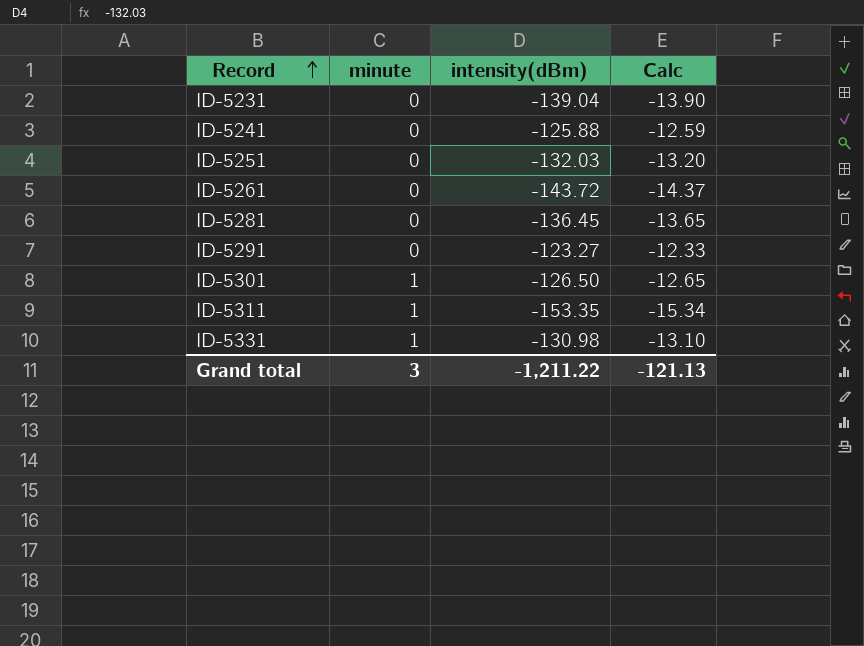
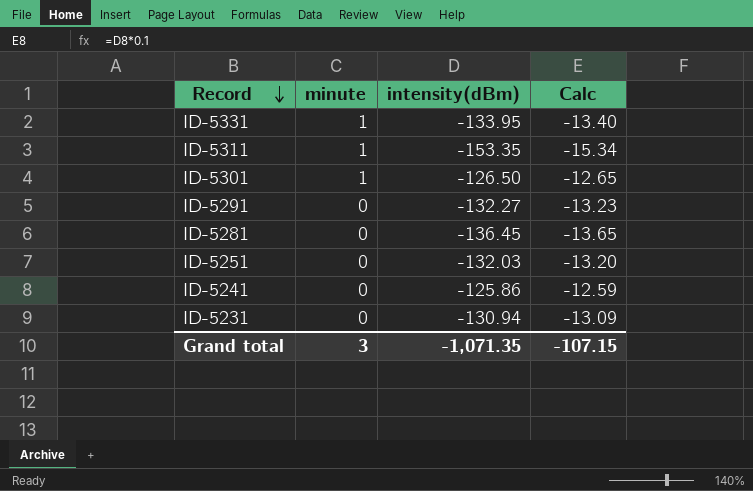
row order: Record ascending -> Record descending
row ID-5261: 0 | -143.72 | -14.37 -> none
ID-5331 | intensity(dBm): -130.98 -> -133.95
ID-5331 | Calc: -13.10 -> -13.40
ID-5291 | intensity(dBm): -123.27 -> -132.27
ID-5291 | Calc: -12.33 -> -13.23
ID-5241 | intensity(dBm): -125.88 -> -125.86
ID-5231 | intensity(dBm): -139.04 -> -130.94
ID-5231 | Calc: -13.90 -> -13.09
Grand total | intensity(dBm): -1,211.22 -> -1,071.35
Grand total | Calc: -121.13 -> -107.15

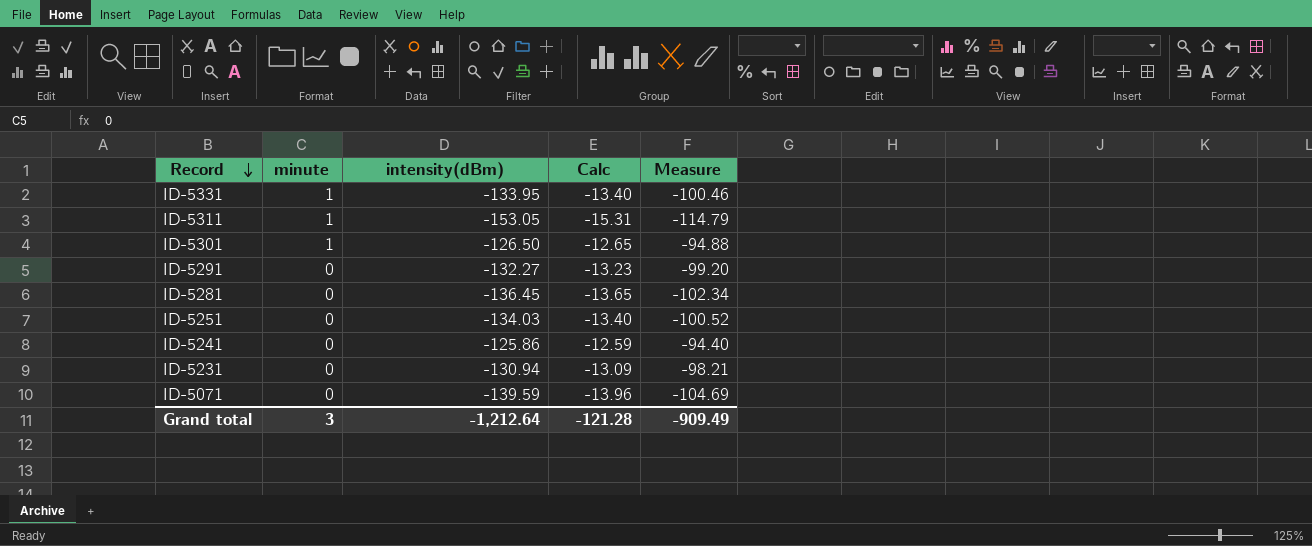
column Measure | formula: none -> [intensity(dBm)] * 0.75
ID-5311 | intensity(dBm): -153.35 -> -153.05
ID-5311 | Calc: -15.34 -> -15.31
ID-5251 | intensity(dBm): -132.03 -> -134.03
ID-5251 | Calc: -13.20 -> -13.40
row ID-5071: none -> 0 | -139.59 | -13.96 | -104.69
Grand total | intensity(dBm): -1,071.35 -> -1,212.64
Grand total | Calc: -107.15 -> -121.28

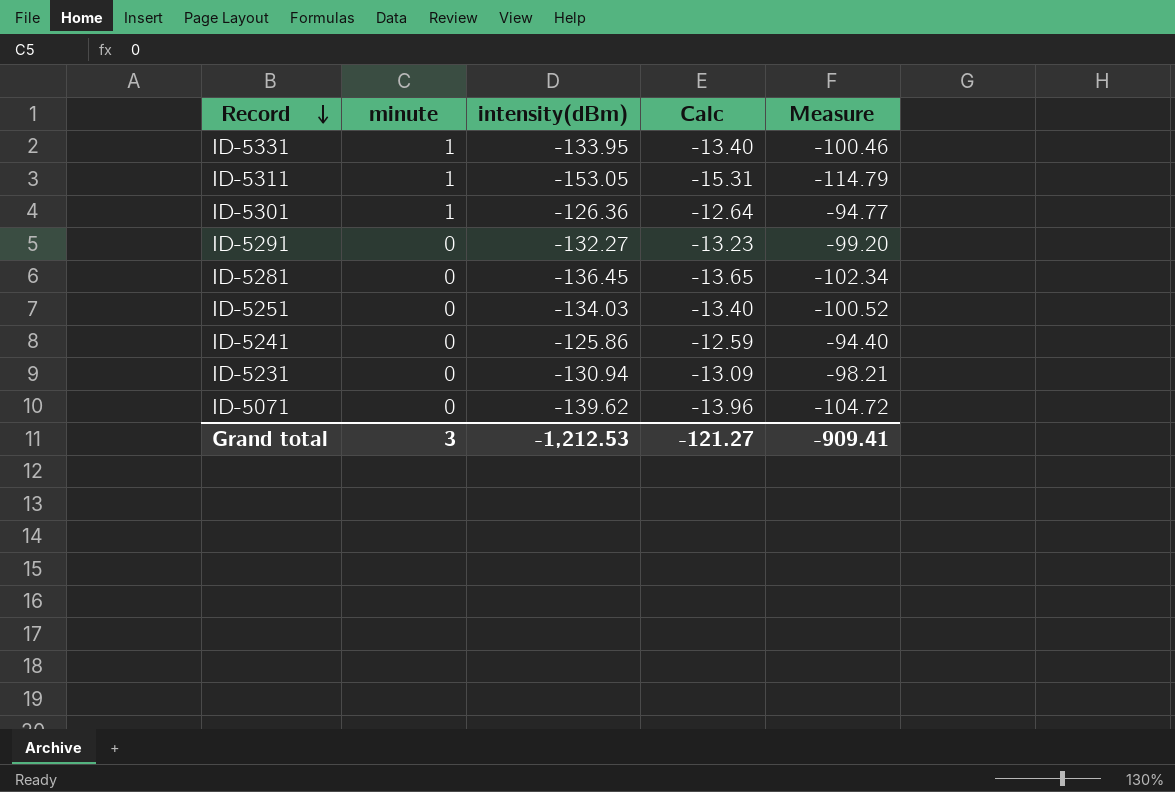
ID-5301 | intensity(dBm): -126.50 -> -126.36
ID-5301 | Calc: -12.65 -> -12.64
ID-5301 | Measure: -94.88 -> -94.77
ID-5071 | intensity(dBm): -139.59 -> -139.62
ID-5071 | Measure: -104.69 -> -104.72
Grand total | intensity(dBm): -1,212.64 -> -1,212.53
Grand total | Calc: -121.28 -> -121.27
Grand total | Measure: -909.49 -> -909.41

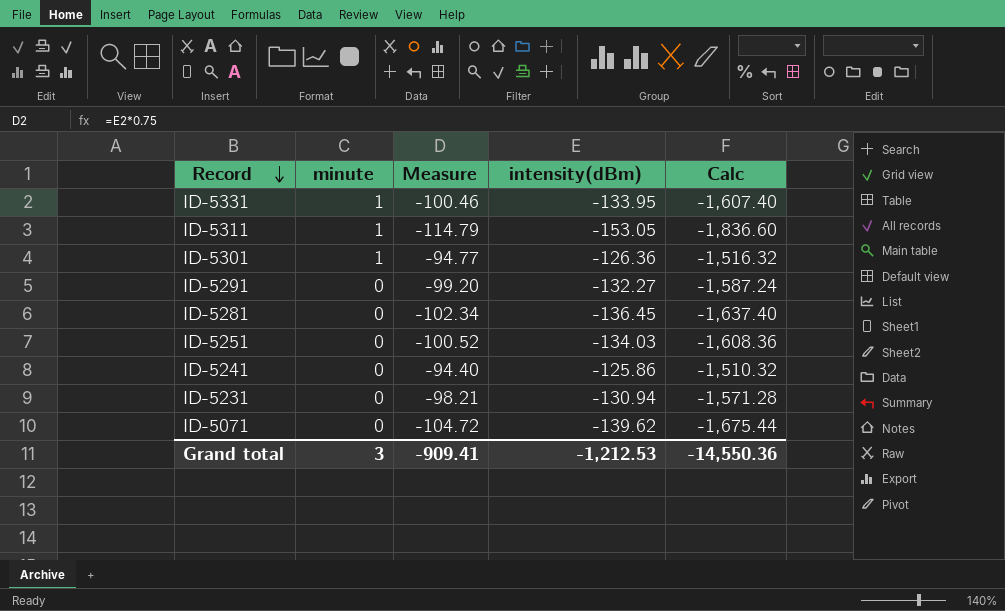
column Measure | position: 5 -> 3
column Calc | formula: [intensity(dBm)] * 0.1 -> [intensity(dBm)] * 12
Grand total | Calc: -121.27 -> -14,550.36

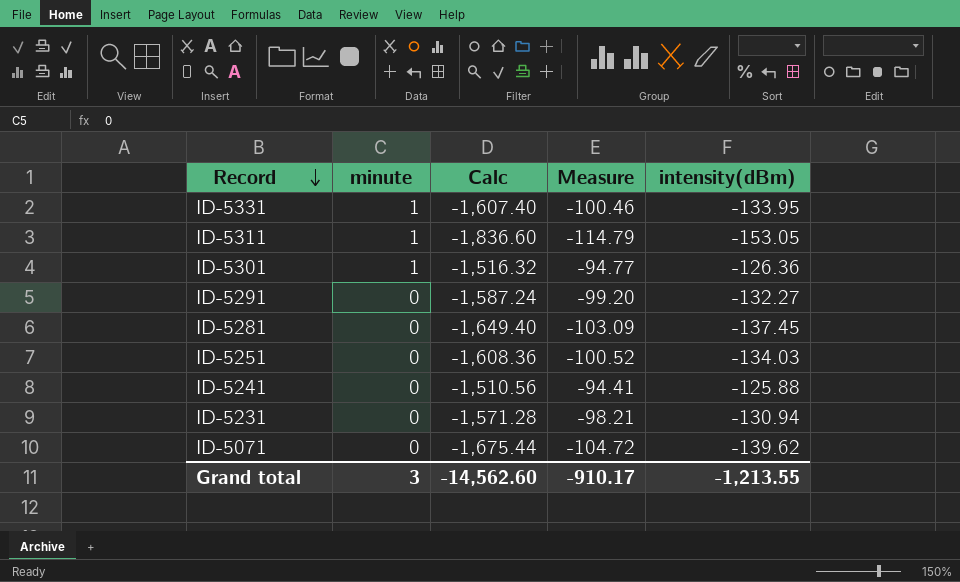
column Calc | position: 5 -> 3
ID-5281 | Calc: -1,637.40 -> -1,649.40
ID-5281 | Measure: -102.34 -> -103.09
ID-5281 | intensity(dBm): -136.45 -> -137.45
ID-5241 | Calc: -1,510.32 -> -1,510.56
ID-5241 | Measure: -94.40 -> -94.41
ID-5241 | intensity(dBm): -125.86 -> -125.88
Grand total | Calc: -14,550.36 -> -14,562.60
Grand total | Measure: -909.41 -> -910.17
Grand total | intensity(dBm): -1,212.53 -> -1,213.55

